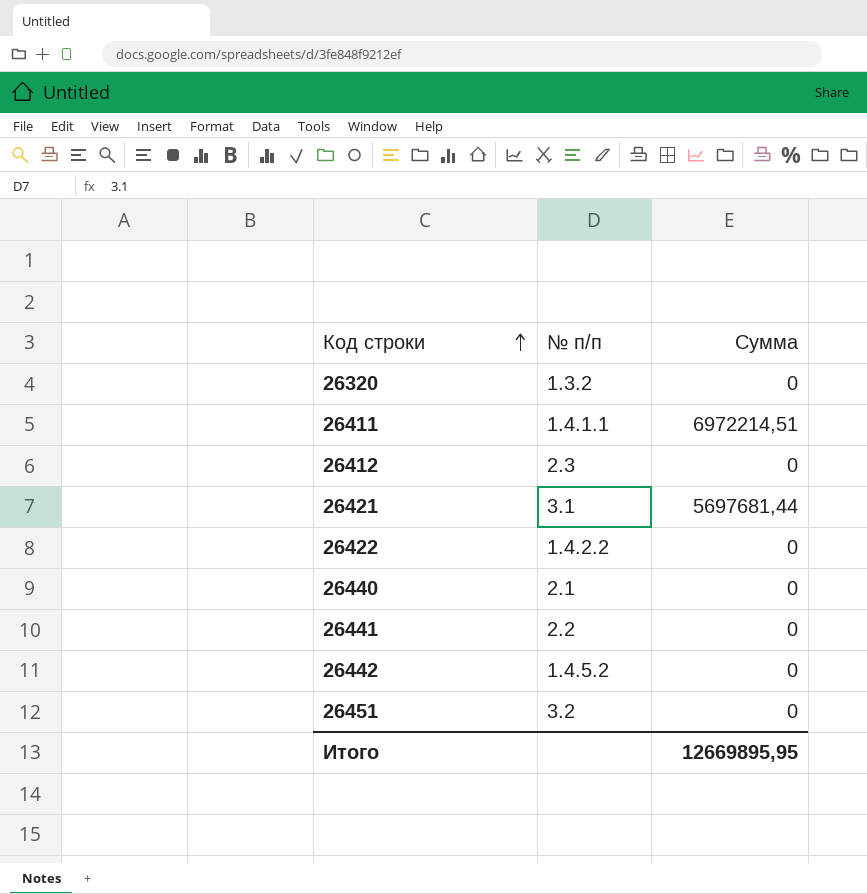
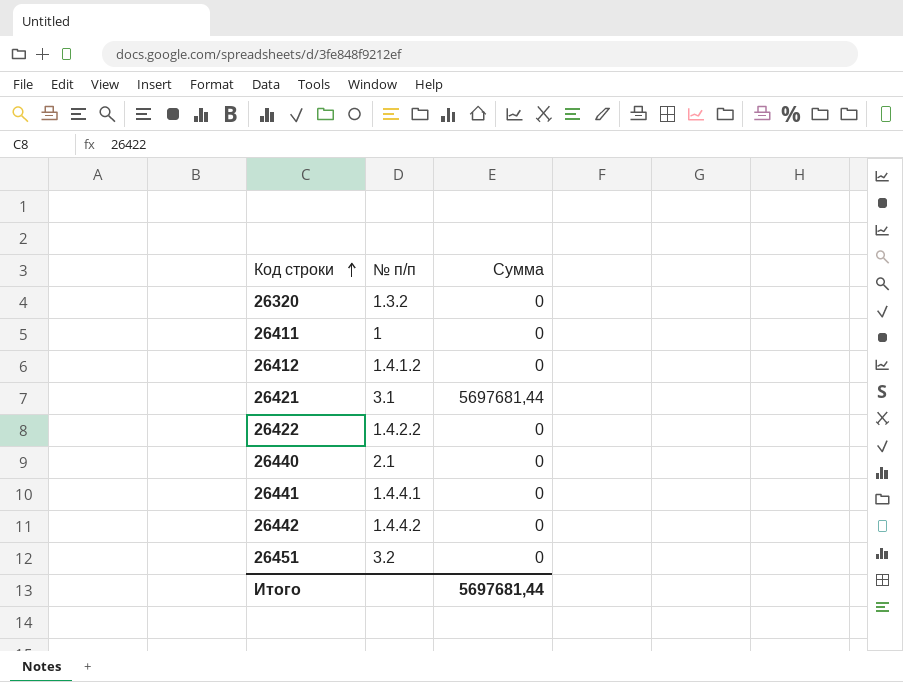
26411 | № п/п: 1.4.1.1 -> 1
26411 | Сумма: 6972214,51 -> 0
26412 | № п/п: 2.3 -> 1.4.1.2
26441 | № п/п: 2.2 -> 1.4.4.1
26442 | № п/п: 1.4.5.2 -> 1.4.4.2
Итого | Сумма: 12669895,95 -> 5697681,44

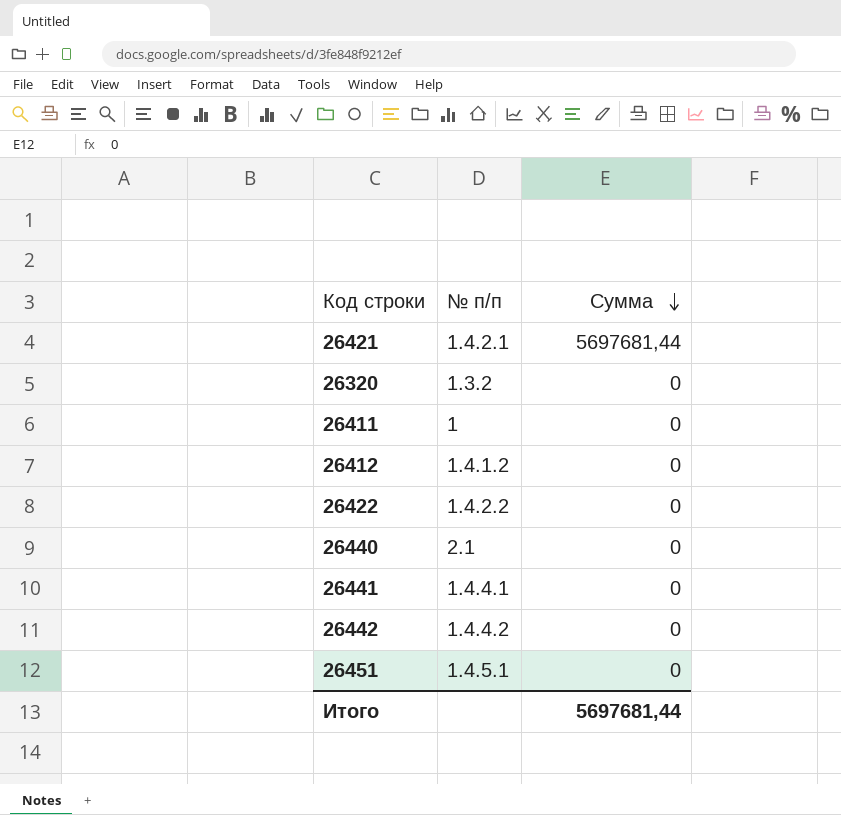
row order: Код строки ascending -> Сумма descending
26421 | № п/п: 3.1 -> 1.4.2.1
26451 | № п/п: 3.2 -> 1.4.5.1

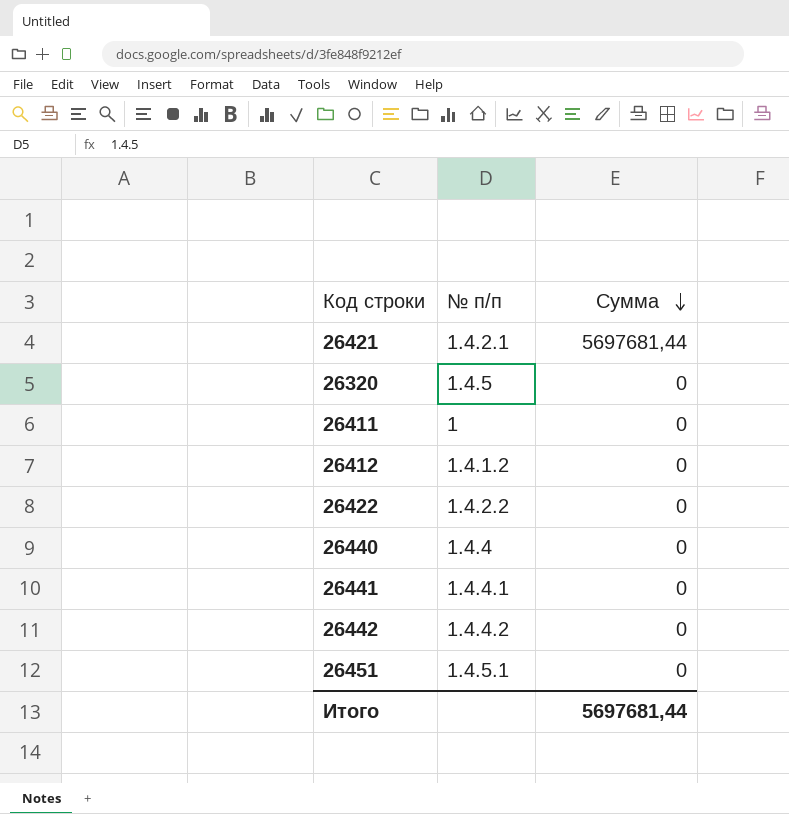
26320 | № п/п: 1.3.2 -> 1.4.5
26440 | № п/п: 2.1 -> 1.4.4

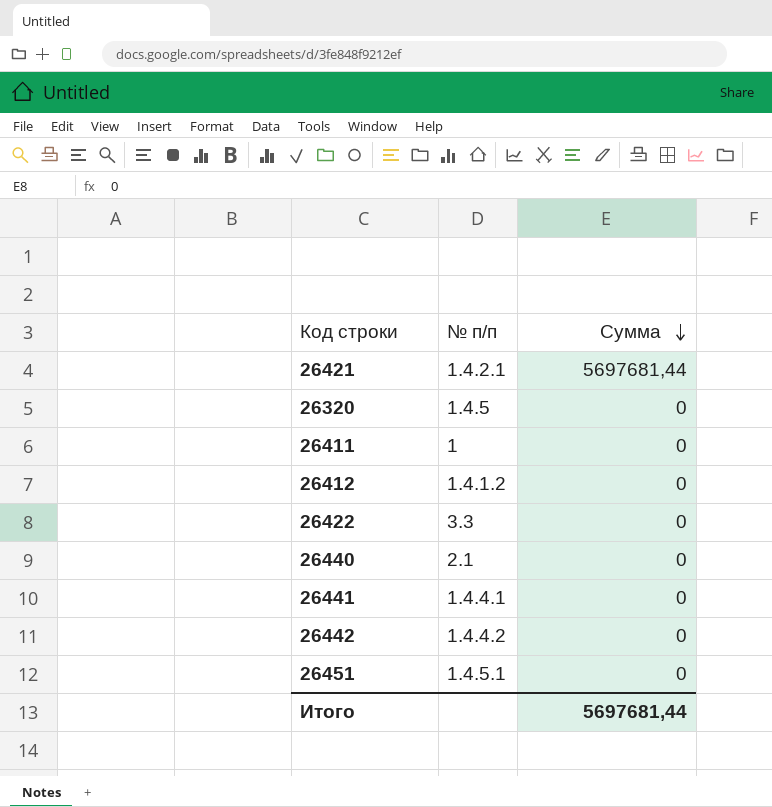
26422 | № п/п: 1.4.2.2 -> 3.3
26440 | № п/п: 1.4.4 -> 2.1

